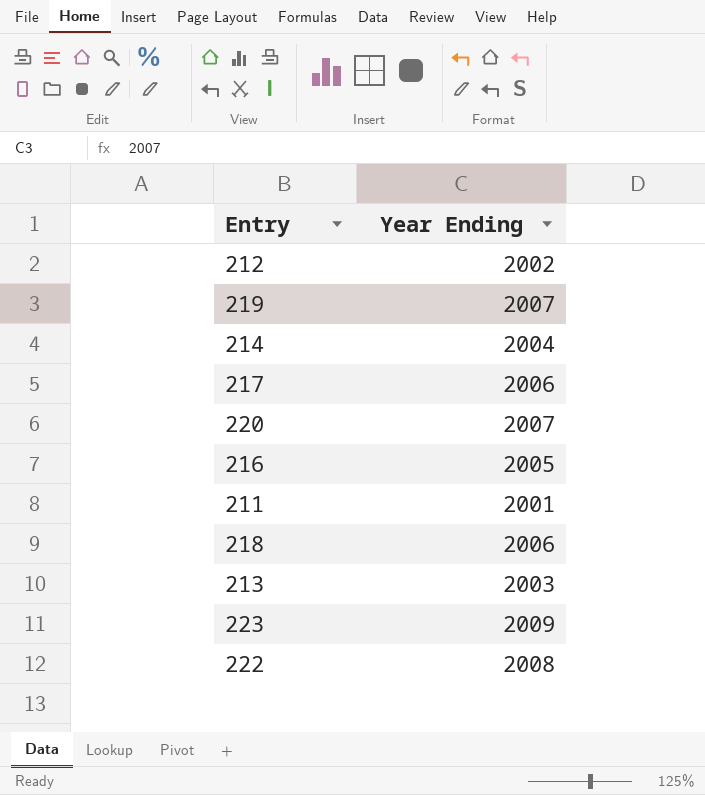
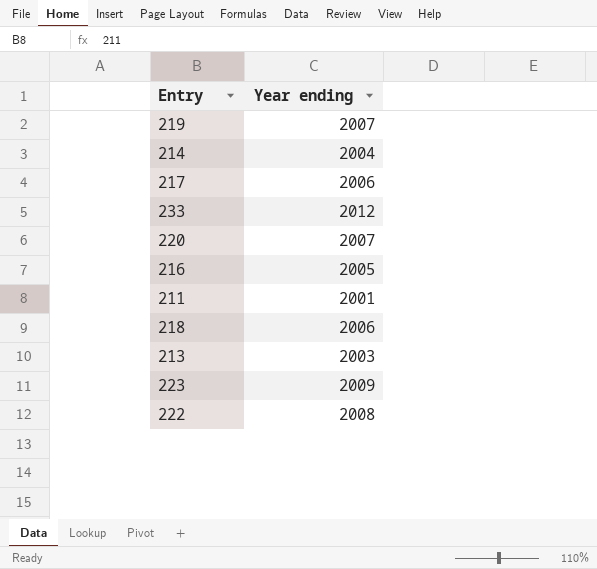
column name: Year Ending -> Year ending
row 212: 2002 -> none
row 233: none -> 2012

